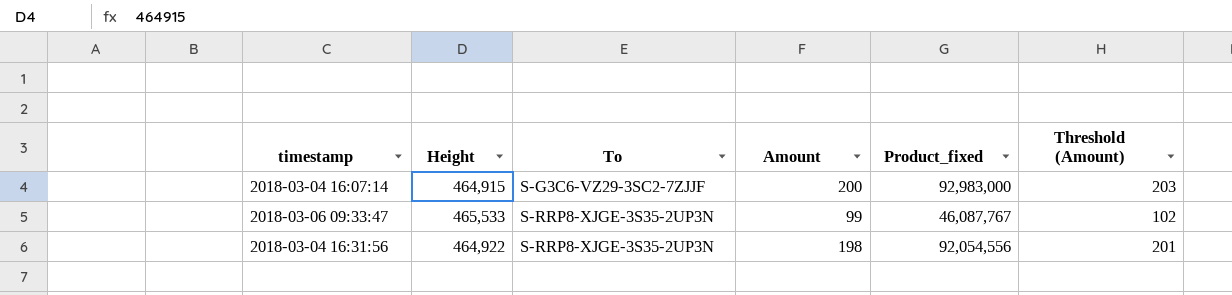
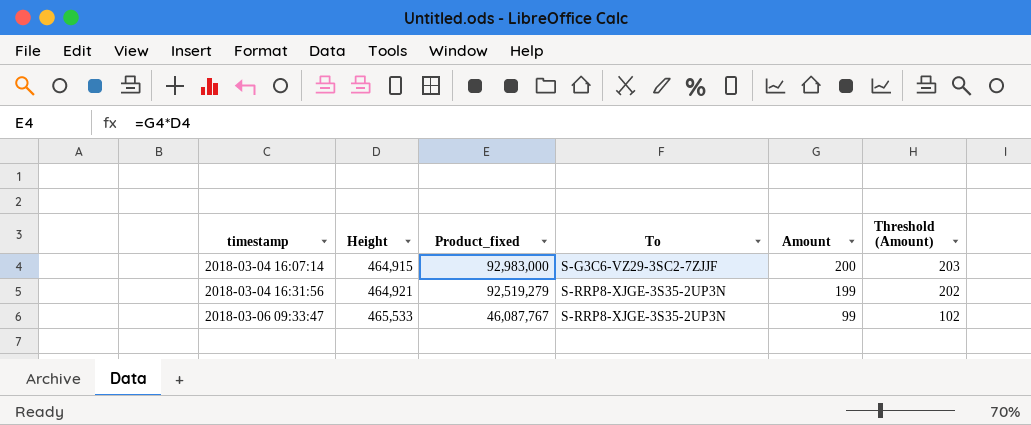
row order: To ascending -> timestamp ascending
column Product_fixed | position: 5 -> 3
2018-03-04 16:31:56 | Height: 464,922 -> 464,921
2018-03-04 16:31:56 | Product_fixed: 92,054,556 -> 92,519,279
2018-03-04 16:31:56 | Amount: 198 -> 199
2018-03-04 16:31:56 | Threshold (Amount): 201 -> 202

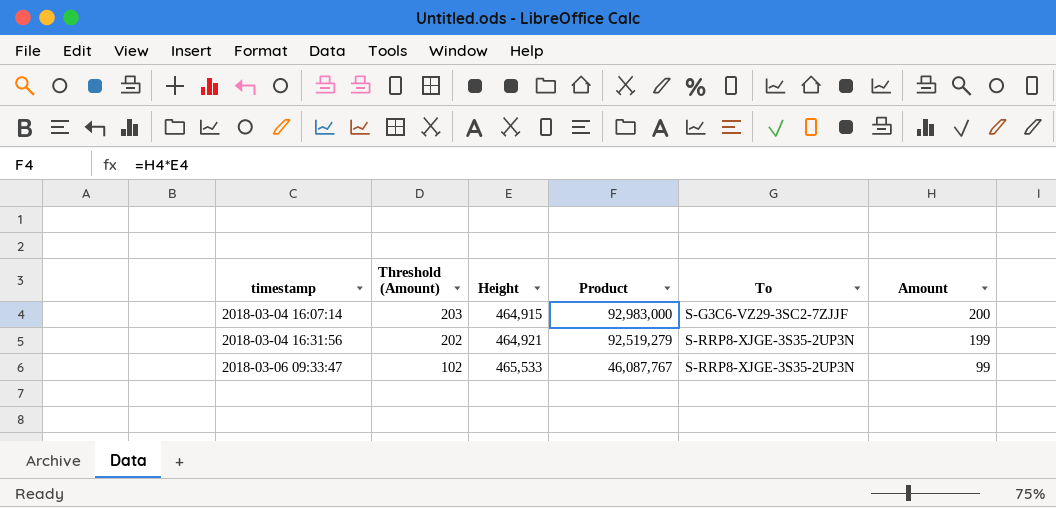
column Threshold (Amount) | position: 6 -> 2
column name: Product_fixed -> Product

